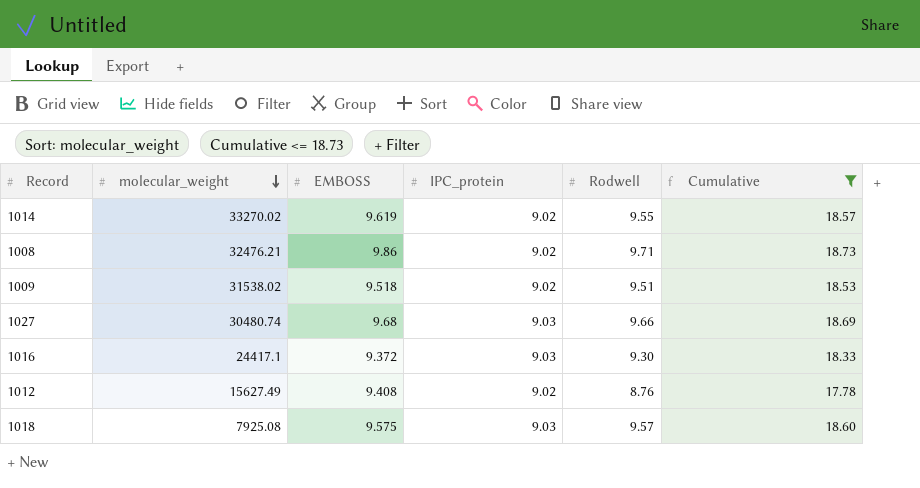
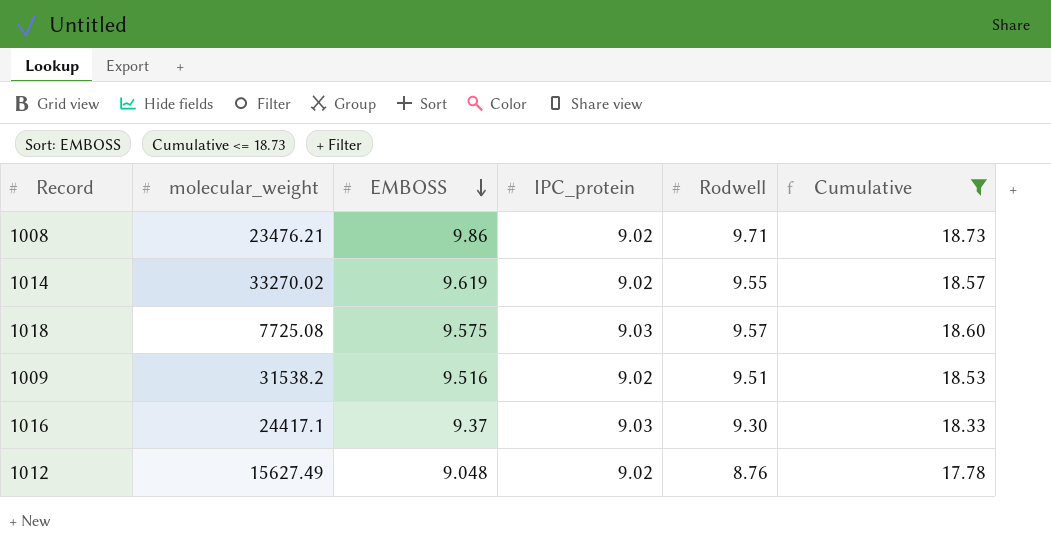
row order: molecular_weight descending -> EMBOSS descending
row 1027: 30480.74 | 9.68 | 9.03 | 9.66 | 18.69 -> none
1008 | molecular_weight: 32476.21 -> 23476.21
1018 | molecular_weight: 7925.08 -> 7725.08
1009 | molecular_weight: 31538.02 -> 31538.2
1009 | EMBOSS: 9.518 -> 9.516
1016 | EMBOSS: 9.372 -> 9.37
1012 | EMBOSS: 9.408 -> 9.048

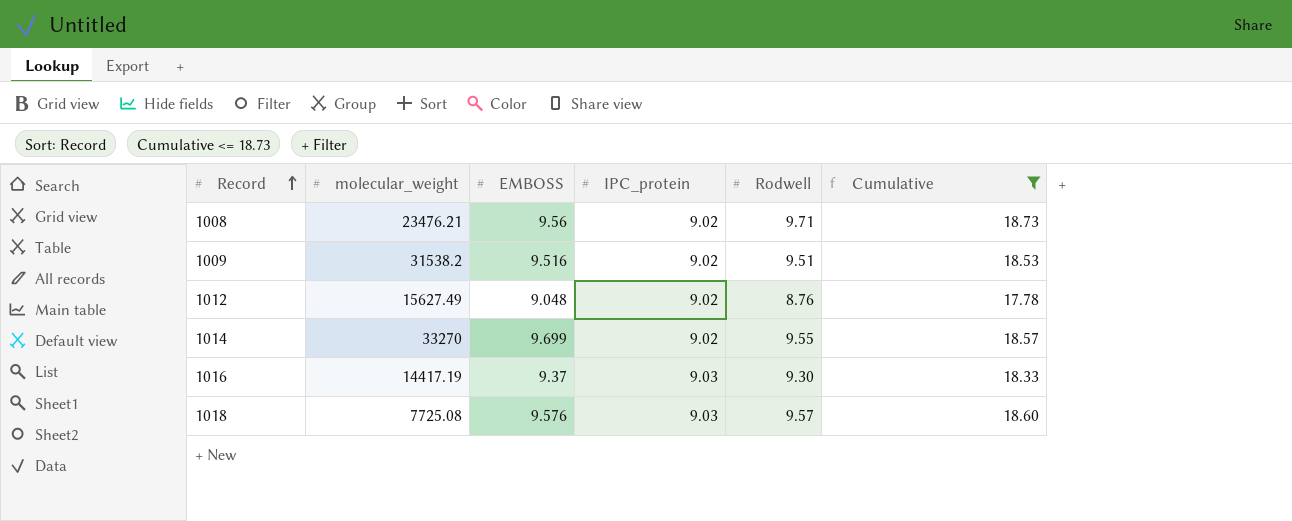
row order: EMBOSS descending -> Record ascending
1008 | EMBOSS: 9.86 -> 9.56
1014 | molecular_weight: 33270.02 -> 33270
1014 | EMBOSS: 9.619 -> 9.699
1016 | molecular_weight: 24417.1 -> 14417.19
1018 | EMBOSS: 9.575 -> 9.576

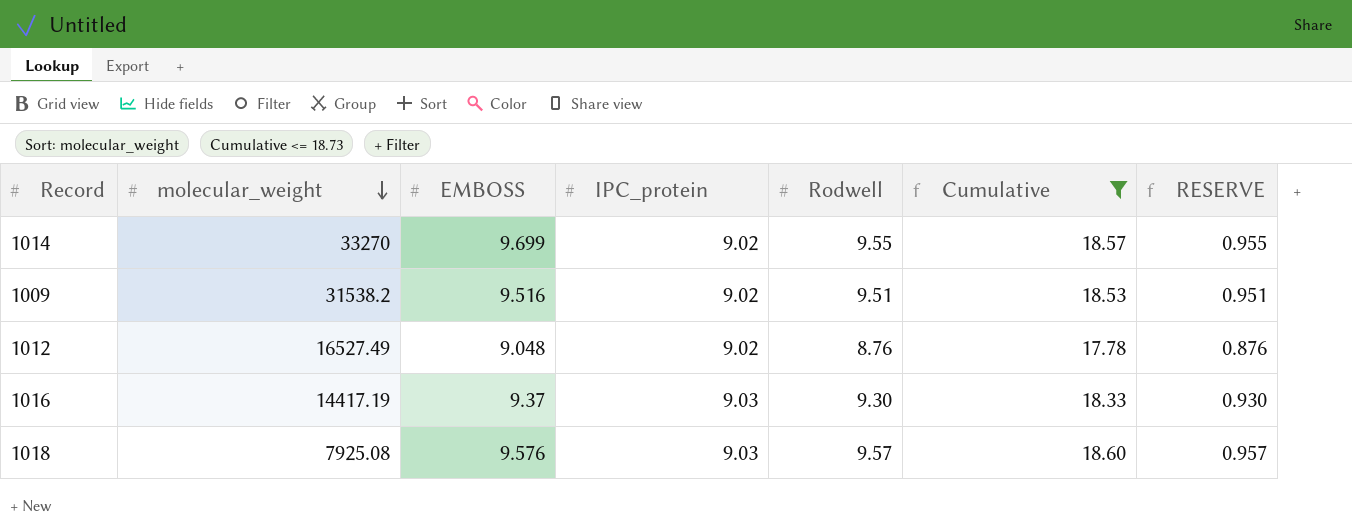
row order: Record ascending -> molecular_weight descending
column RESERVE | formula: none -> [Rodwell] * 0.1
row 1008: 23476.21 | 9.56 | 9.02 | 9.71 | 18.73 -> none
1012 | molecular_weight: 15627.49 -> 16527.49
1018 | molecular_weight: 7725.08 -> 7925.08

